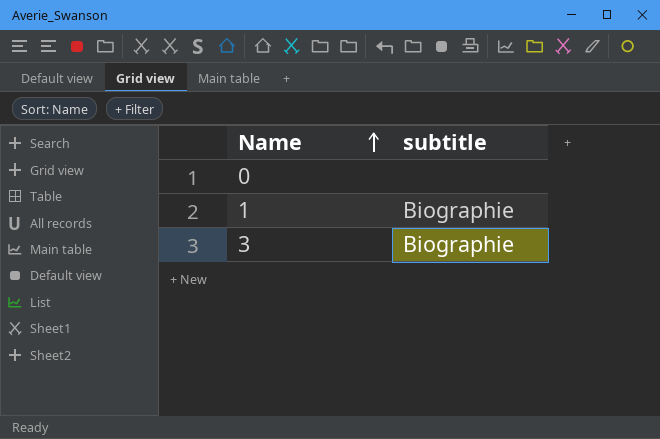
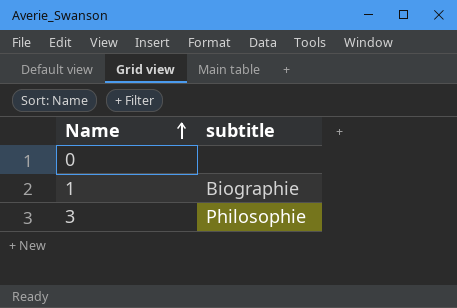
3 | subtitle: Biographie -> Philosophie

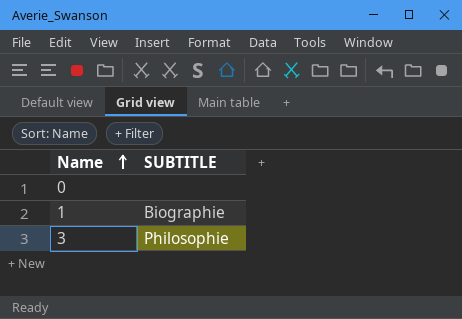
column name: subtitle -> SUBTITLE

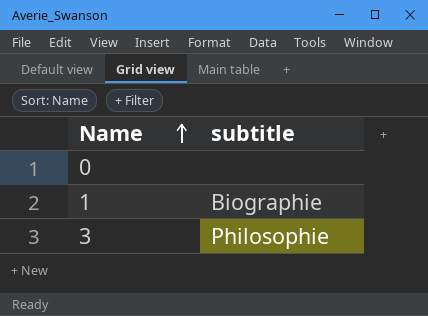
column name: SUBTITLE -> subtitle

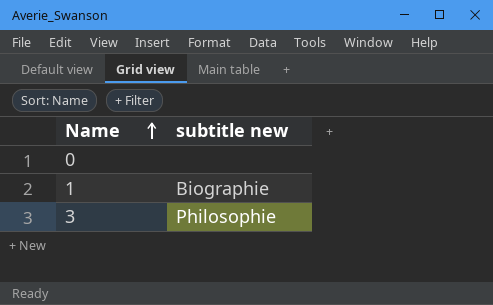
column name: subtitle -> subtitle new

